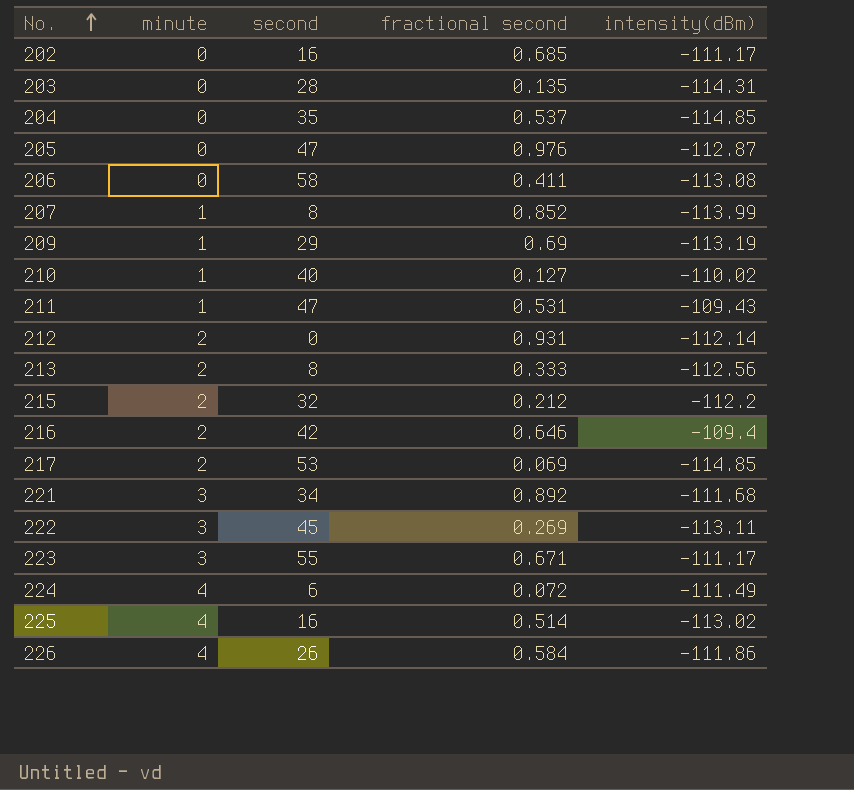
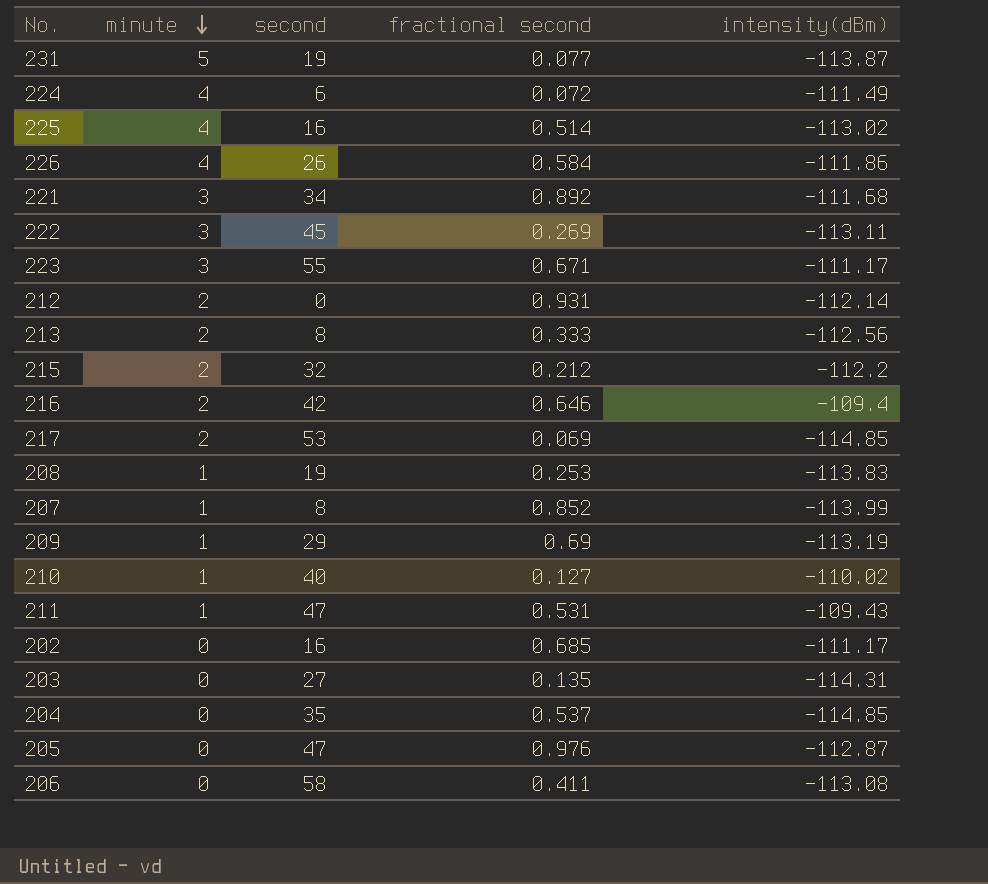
row order: No. ascending -> minute descending
row 231: none -> 5 | 19 | 0.077 | -113.87
row 208: none -> 1 | 19 | 0.253 | -113.83
203 | second: 28 -> 27

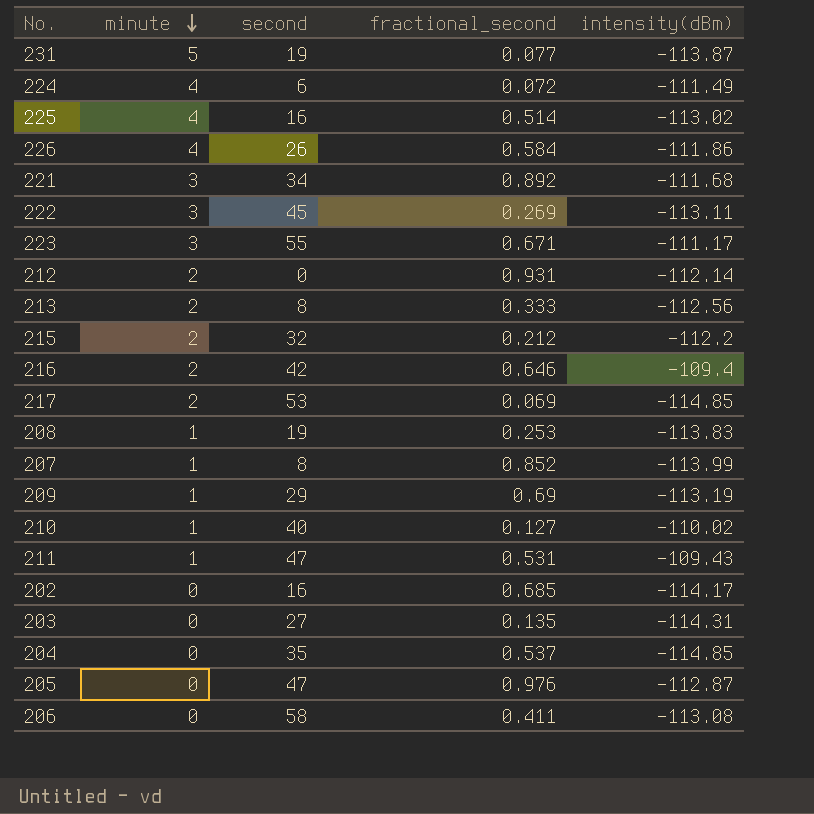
column name: fractional second -> fractional_second
202 | intensity(dBm): -111.17 -> -114.17

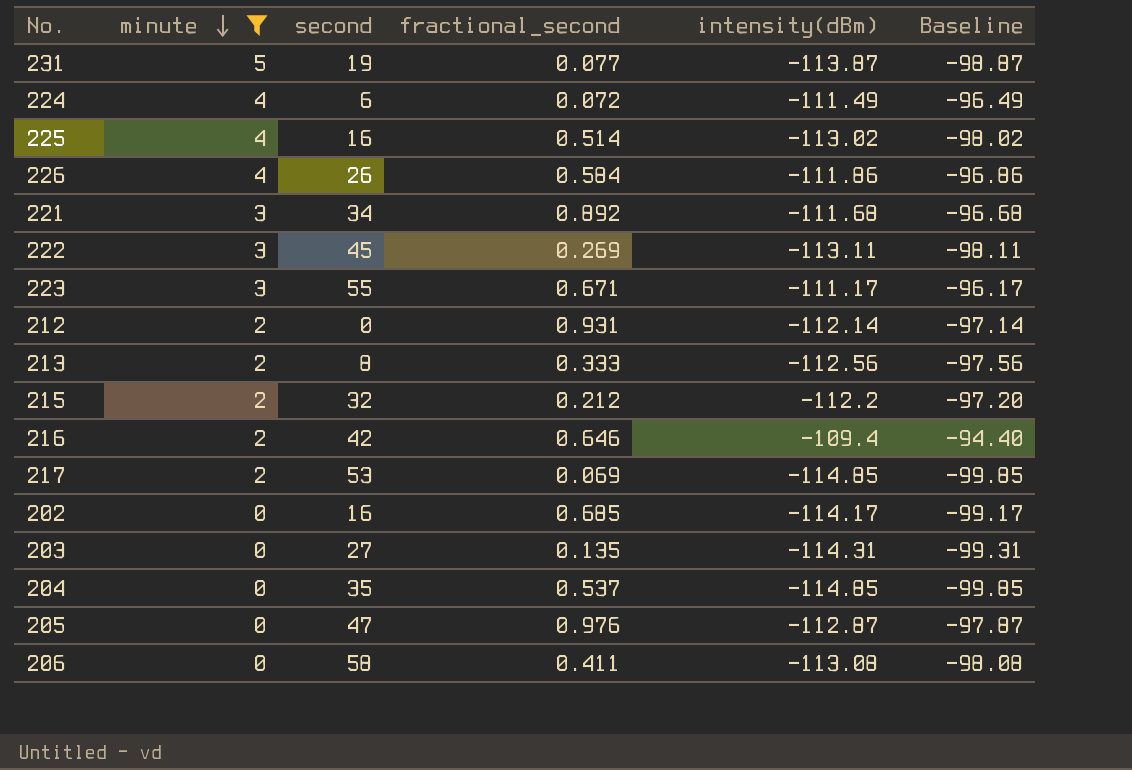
filter: none -> minute != 1
column Baseline | formula: none -> [intensity(dBm)] + 15

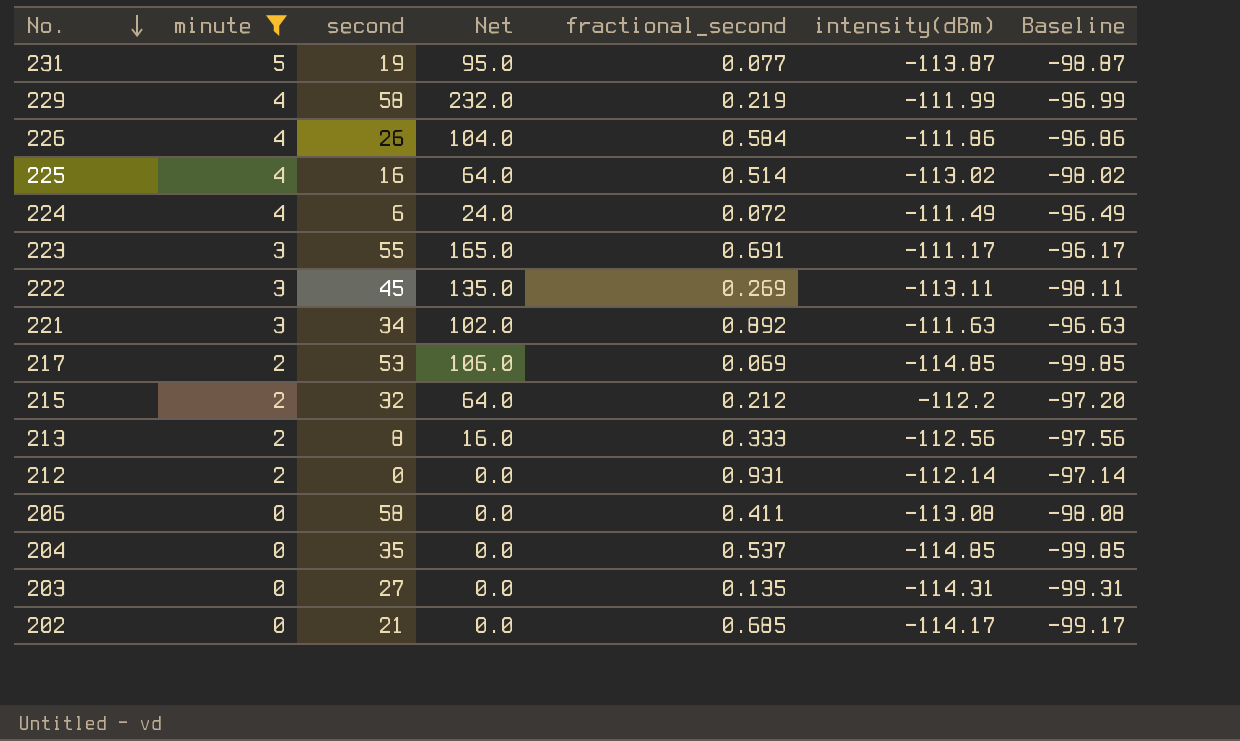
row order: minute descending -> No. descending
column Net | formula: none -> [minute] * [second]
row 216: 2 | 42 | 0.646 | -109.4 | -94.40 -> none
row 205: 0 | 47 | 0.976 | -112.87 | -97.87 -> none
row 229: none -> 4 | 58 | 232.0 | 0.219 | -111.99 | -96.99
223 | fractional_second: 0.671 -> 0.691
221 | intensity(dBm): -111.68 -> -111.63
221 | Baseline: -96.68 -> -96.63
202 | second: 16 -> 21

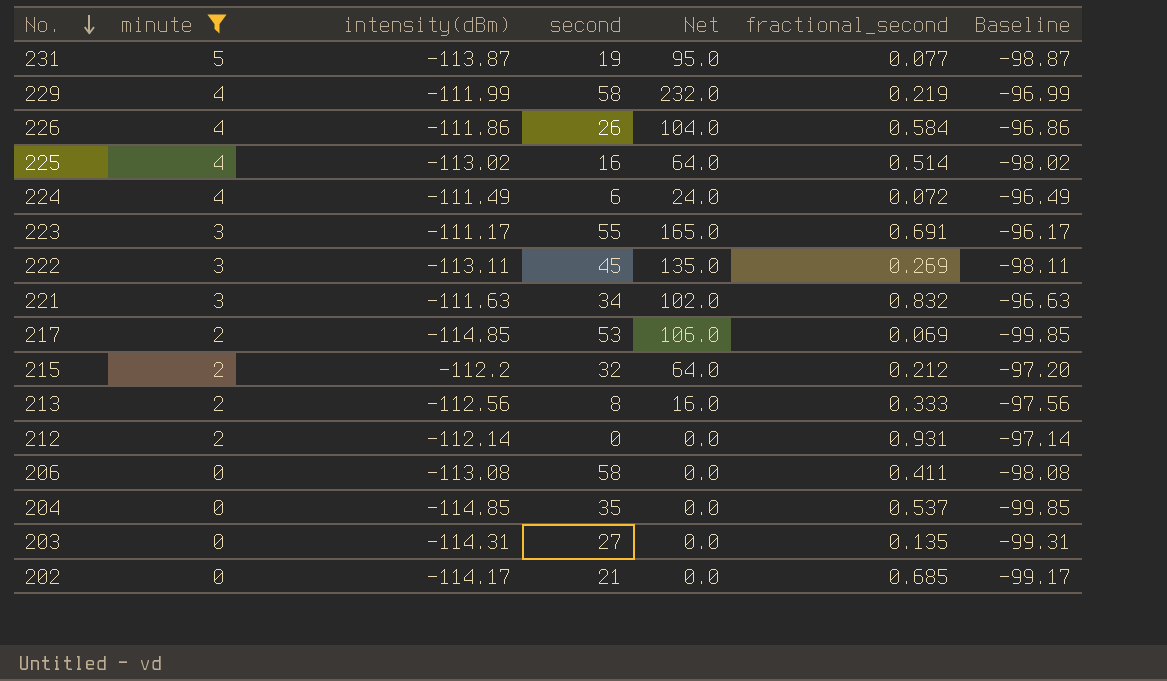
column intensity(dBm) | position: 6 -> 3
221 | fractional_second: 0.892 -> 0.832

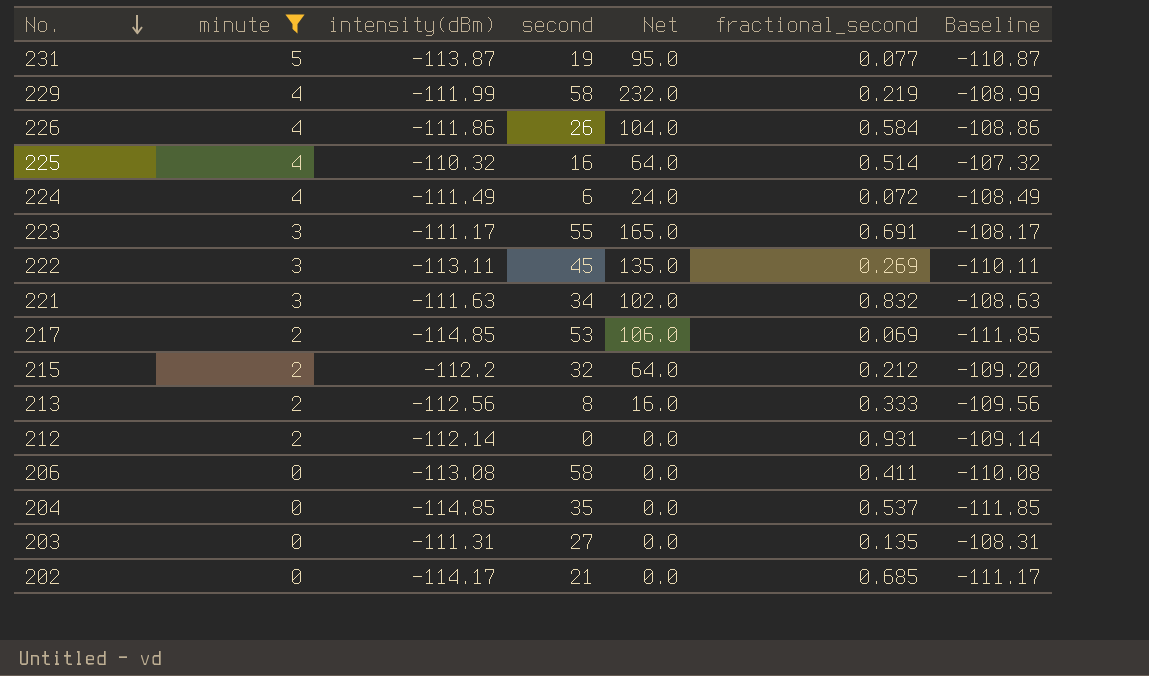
column Baseline | formula: [intensity(dBm)] + 15 -> [intensity(dBm)] + 3
225 | intensity(dBm): -113.02 -> -110.32
203 | intensity(dBm): -114.31 -> -111.31

